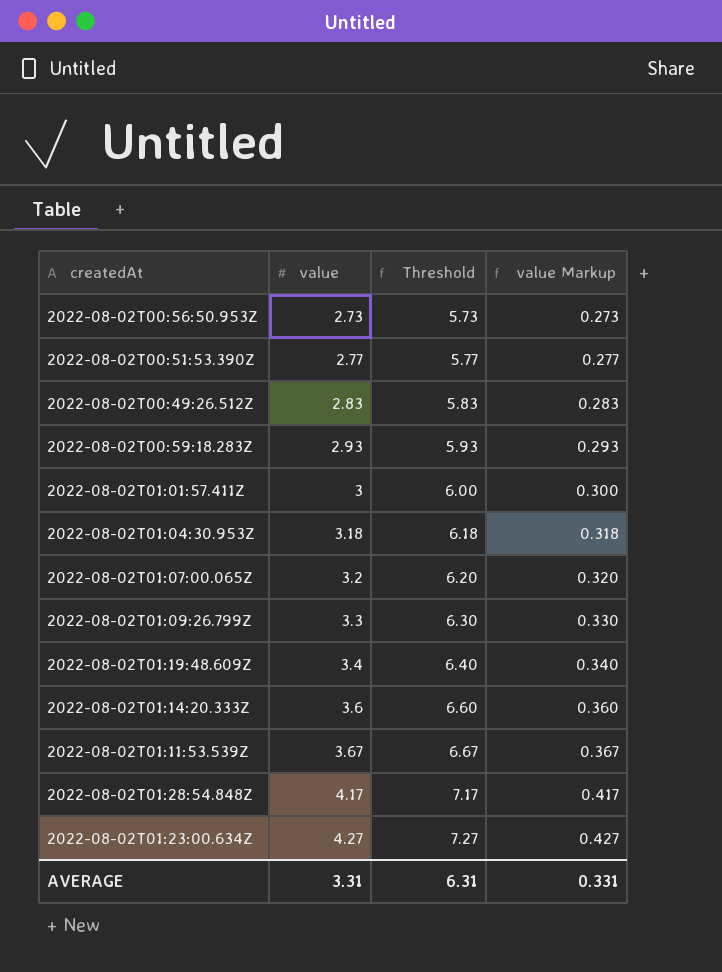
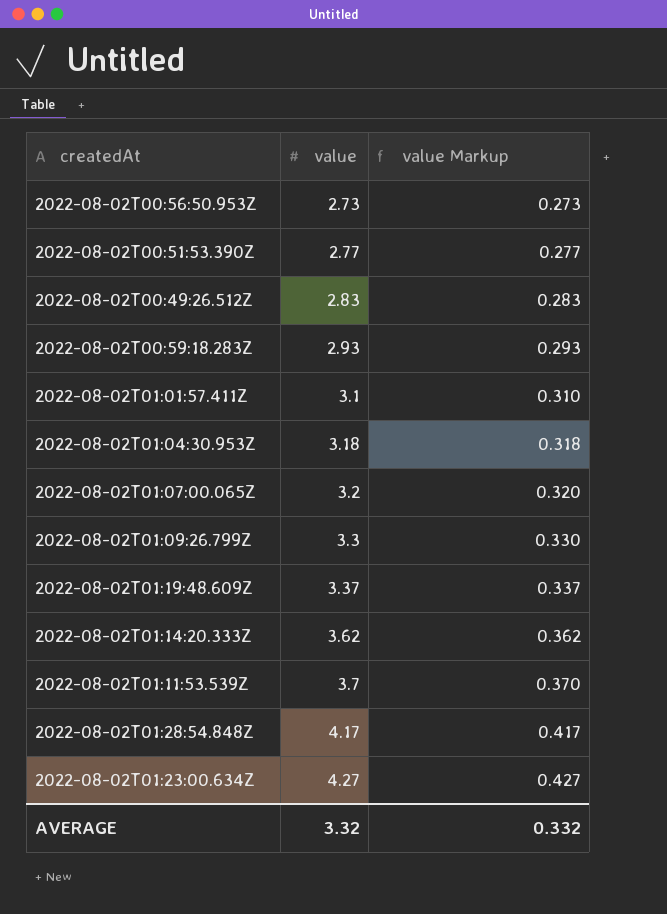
column Threshold | formula: [value] + 3 -> none
2022-08-02T01:01:57.411Z | value: 3 -> 3.1
2022-08-02T01:01:57.411Z | value Markup: 0.300 -> 0.310
2022-08-02T01:19:48.609Z | value: 3.4 -> 3.37
2022-08-02T01:19:48.609Z | value Markup: 0.340 -> 0.337
2022-08-02T01:14:20.333Z | value: 3.6 -> 3.62
2022-08-02T01:14:20.333Z | value Markup: 0.360 -> 0.362
2022-08-02T01:11:53.539Z | value: 3.67 -> 3.7
2022-08-02T01:11:53.539Z | value Markup: 0.367 -> 0.370
AVERAGE | value: 3.31 -> 3.32
AVERAGE | value Markup: 0.331 -> 0.332

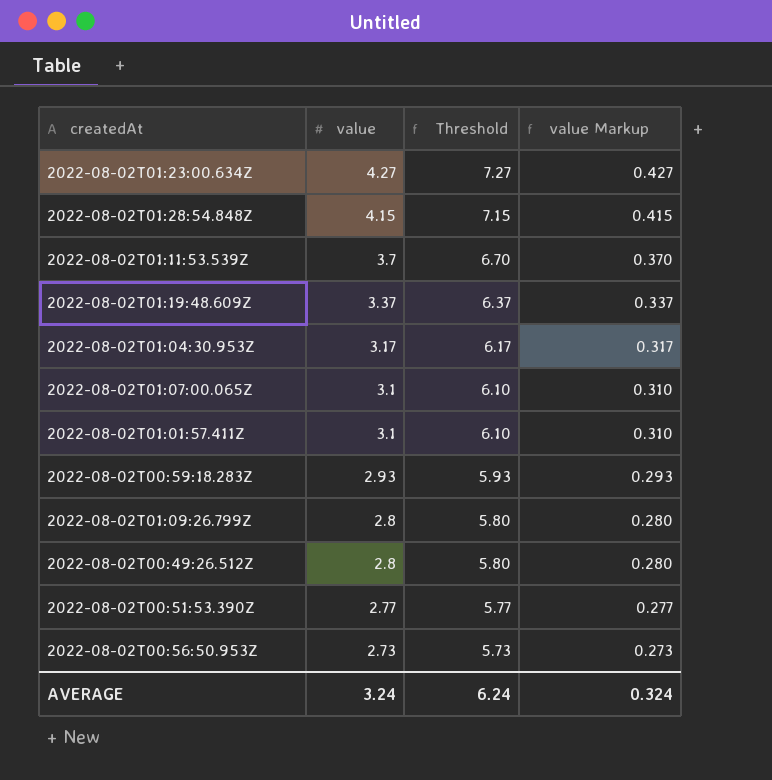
row order: value ascending -> value descending
column Threshold | formula: none -> [value] + 3
row 2022-08-02T01:14:20.333Z: 3.62 | 0.362 -> none
2022-08-02T01:28:54.848Z | value: 4.17 -> 4.15
2022-08-02T01:28:54.848Z | value Markup: 0.417 -> 0.415
2022-08-02T01:04:30.953Z | value: 3.18 -> 3.17
2022-08-02T01:04:30.953Z | value Markup: 0.318 -> 0.317
2022-08-02T01:07:00.065Z | value: 3.2 -> 3.1
2022-08-02T01:07:00.065Z | value Markup: 0.320 -> 0.310
2022-08-02T01:09:26.799Z | value: 3.3 -> 2.8
2022-08-02T01:09:26.799Z | value Markup: 0.330 -> 0.280
2022-08-02T00:49:26.512Z | value: 2.83 -> 2.8
2022-08-02T00:49:26.512Z | value Markup: 0.283 -> 0.280
AVERAGE | value: 3.32 -> 3.24
AVERAGE | value Markup: 0.332 -> 0.324

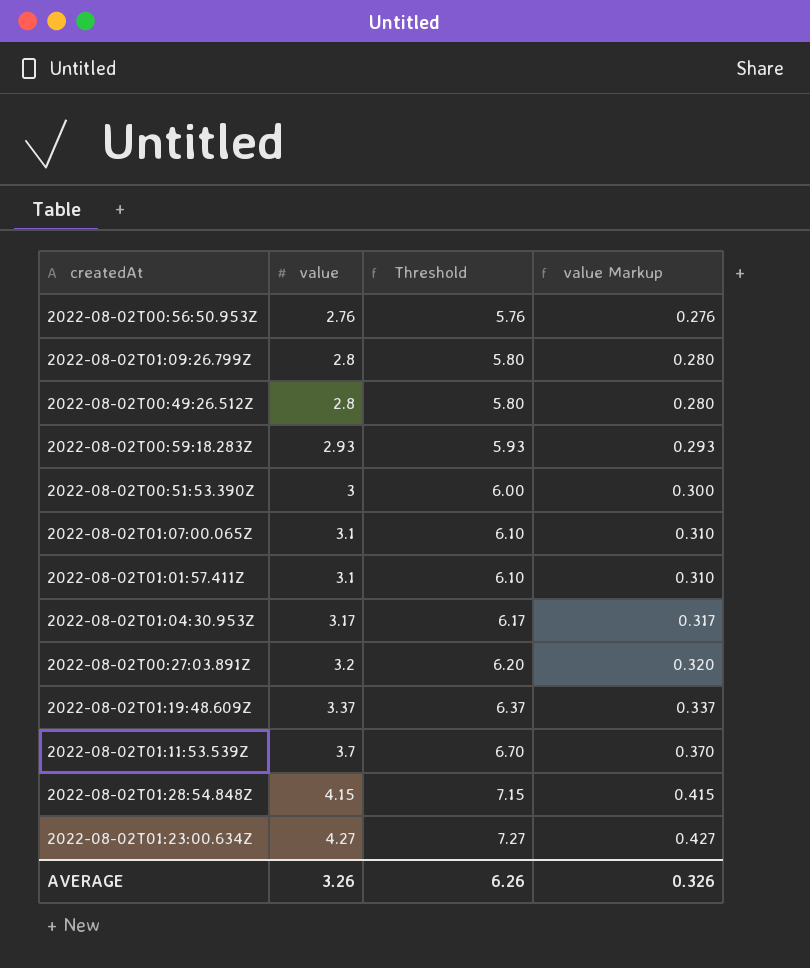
row order: value descending -> value ascending
2022-08-02T00:56:50.953Z | value: 2.73 -> 2.76
2022-08-02T00:56:50.953Z | Threshold: 5.73 -> 5.76
2022-08-02T00:56:50.953Z | value Markup: 0.273 -> 0.276
2022-08-02T00:51:53.390Z | value: 2.77 -> 3
2022-08-02T00:51:53.390Z | Threshold: 5.77 -> 6.00
2022-08-02T00:51:53.390Z | value Markup: 0.277 -> 0.300
row 2022-08-02T00:27:03.891Z: none -> 3.2 | 6.20 | 0.320
AVERAGE | value: 3.24 -> 3.26
AVERAGE | Threshold: 6.24 -> 6.26
AVERAGE | value Markup: 0.324 -> 0.326

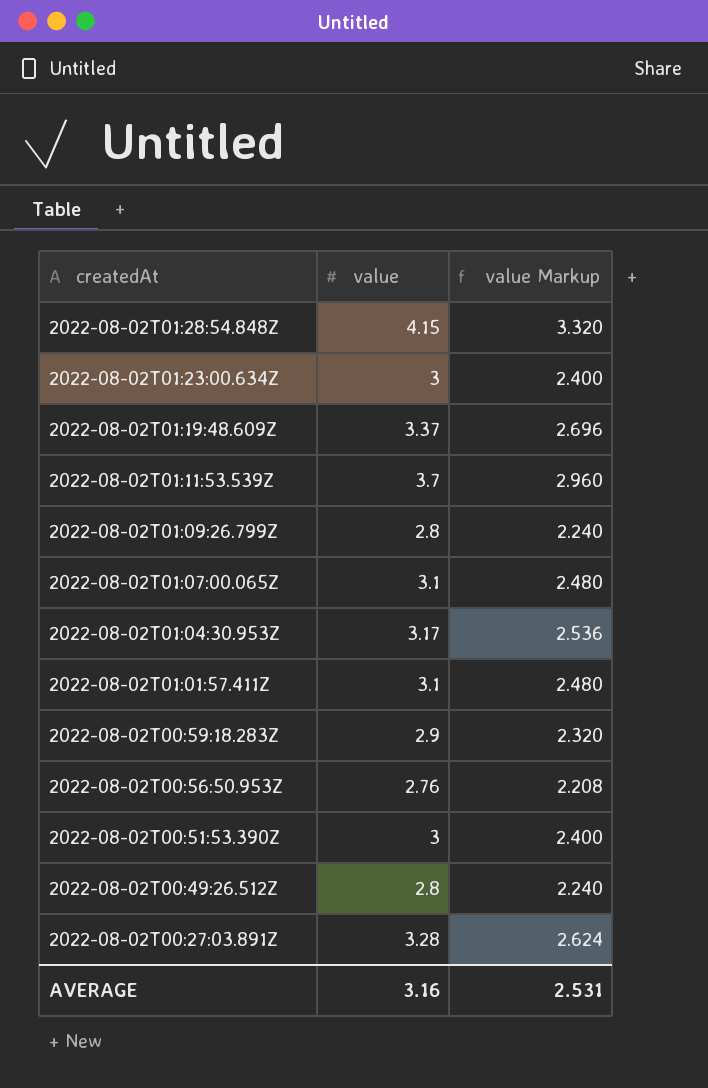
row order: value ascending -> createdAt descending
column Threshold | formula: [value] + 3 -> none
column value Markup | formula: [value] * 0.1 -> [value] * 0.8
2022-08-02T01:23:00.634Z | value: 4.27 -> 3
2022-08-02T00:59:18.283Z | value: 2.93 -> 2.9
2022-08-02T00:27:03.891Z | value: 3.2 -> 3.28
AVERAGE | value: 3.26 -> 3.16
AVERAGE | value Markup: 0.326 -> 2.531

